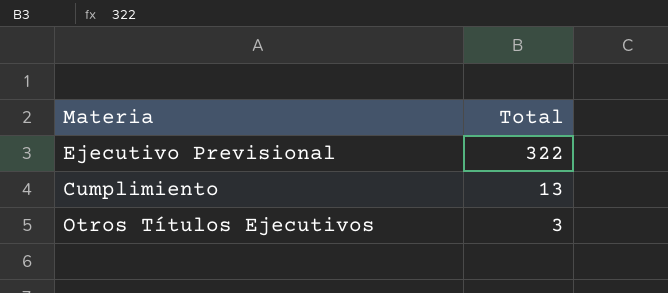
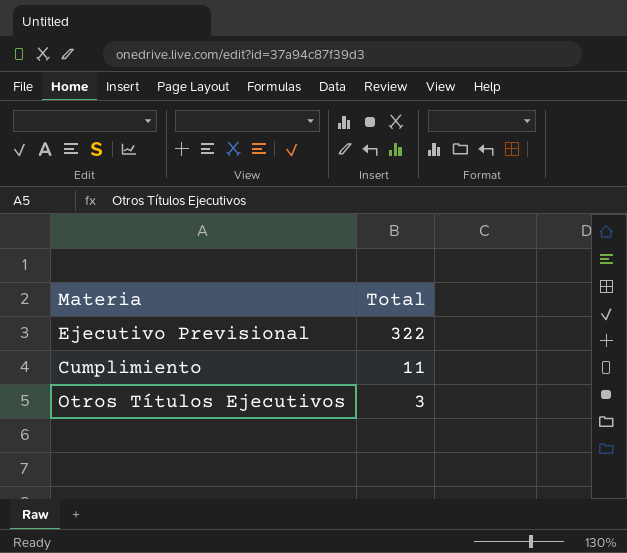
Cumplimiento | Total: 13 -> 11

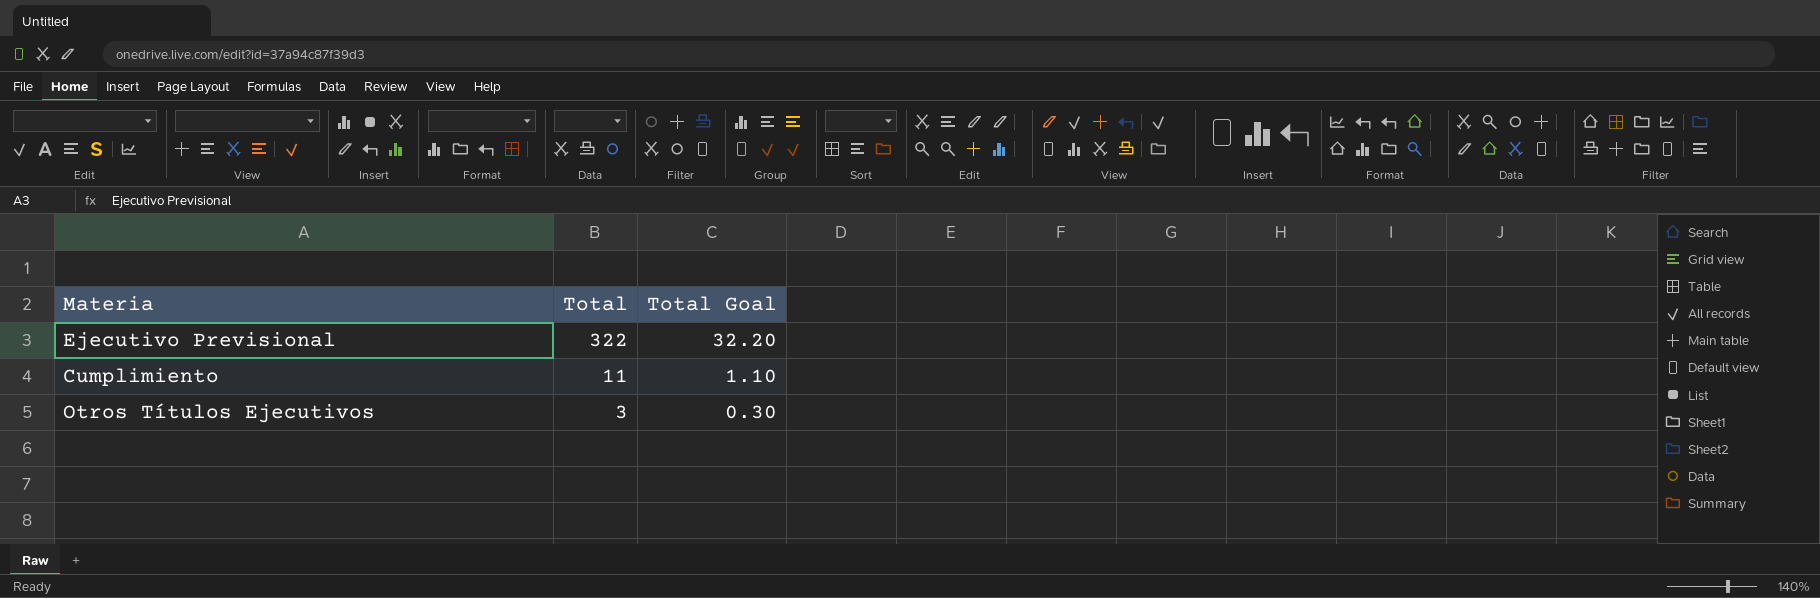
column Total Goal | formula: none -> [Total] * 0.1

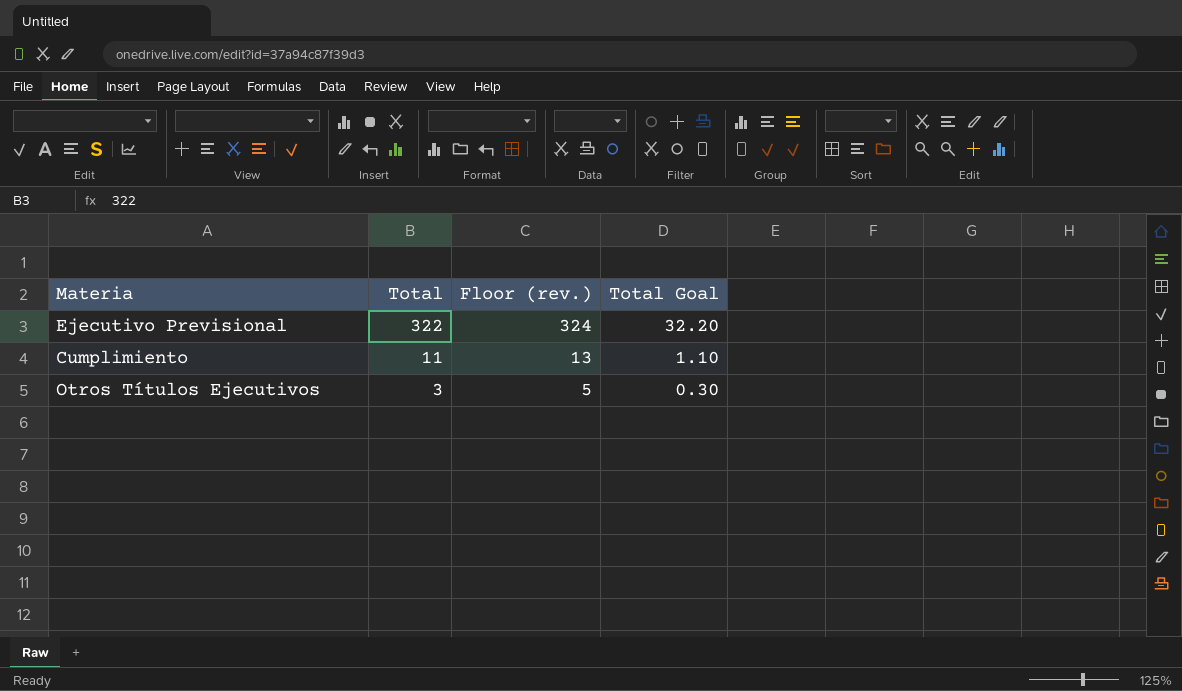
column Floor (rev.) | formula: none -> [Total] + 2

